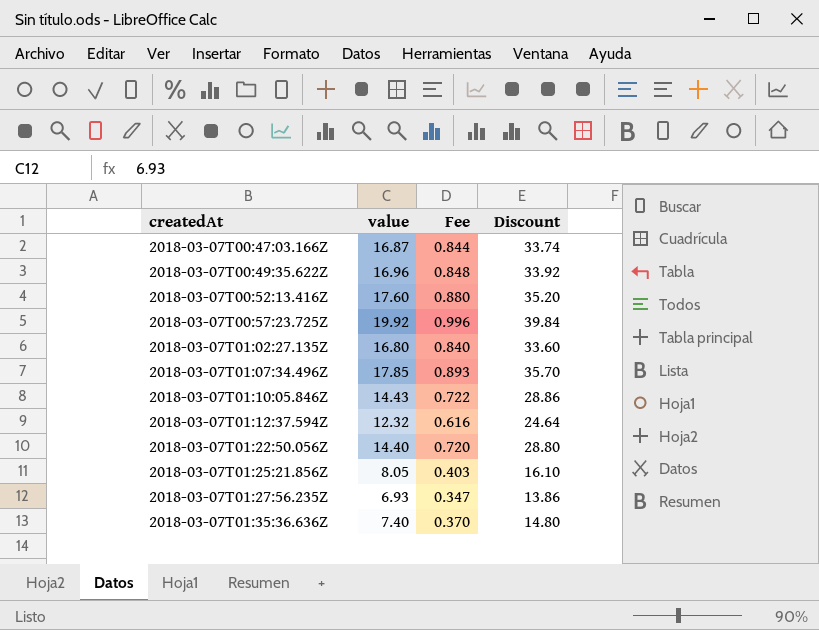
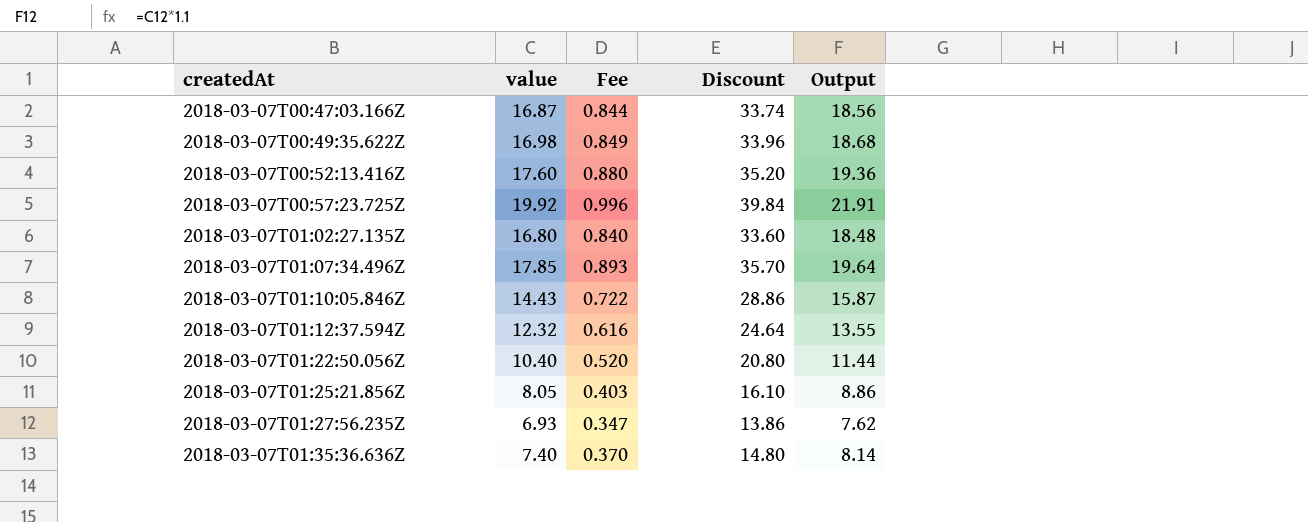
column Output | formula: none -> [value] * 1.1
2018-03-07T00:49:35.622Z | value: 16.96 -> 16.98
2018-03-07T00:49:35.622Z | Fee: 0.848 -> 0.849
2018-03-07T00:49:35.622Z | Discount: 33.92 -> 33.96
2018-03-07T01:22:50.056Z | value: 14.40 -> 10.40
2018-03-07T01:22:50.056Z | Fee: 0.720 -> 0.520
2018-03-07T01:22:50.056Z | Discount: 28.80 -> 20.80

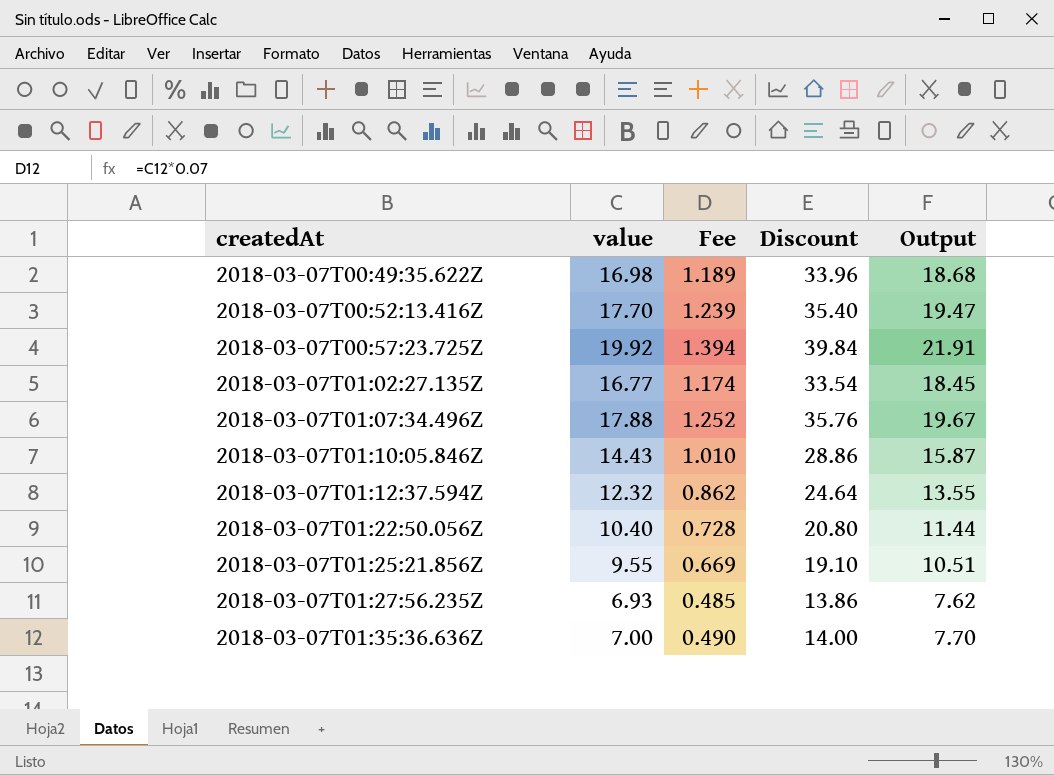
column Fee | formula: [value] * 0.05 -> [value] * 0.07
row 2018-03-07T00:47:03.166Z: 16.87 | 0.844 | 33.74 | 18.56 -> none
2018-03-07T00:52:13.416Z | value: 17.60 -> 17.70
2018-03-07T00:52:13.416Z | Discount: 35.20 -> 35.40
2018-03-07T00:52:13.416Z | Output: 19.36 -> 19.47
2018-03-07T01:02:27.135Z | value: 16.80 -> 16.77
2018-03-07T01:02:27.135Z | Discount: 33.60 -> 33.54
2018-03-07T01:02:27.135Z | Output: 18.48 -> 18.45
2018-03-07T01:07:34.496Z | value: 17.85 -> 17.88
2018-03-07T01:07:34.496Z | Discount: 35.70 -> 35.76
2018-03-07T01:07:34.496Z | Output: 19.64 -> 19.67
2018-03-07T01:25:21.856Z | value: 8.05 -> 9.55
2018-03-07T01:25:21.856Z | Discount: 16.10 -> 19.10
2018-03-07T01:25:21.856Z | Output: 8.86 -> 10.51
2018-03-07T01:35:36.636Z | value: 7.40 -> 7.00
2018-03-07T01:35:36.636Z | Discount: 14.80 -> 14.00
2018-03-07T01:35:36.636Z | Output: 8.14 -> 7.70

